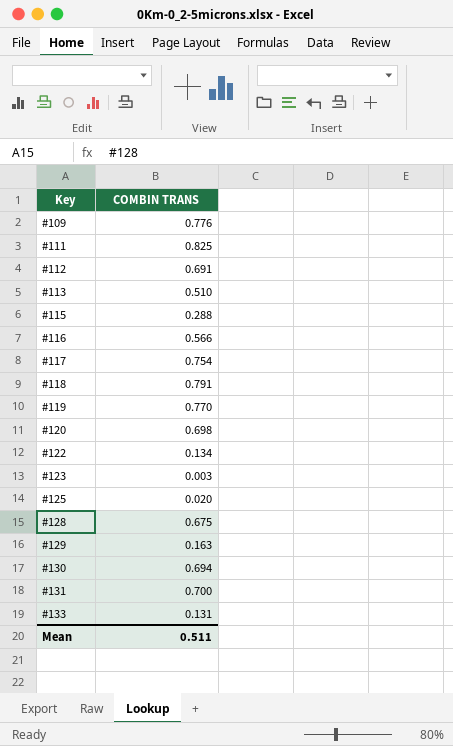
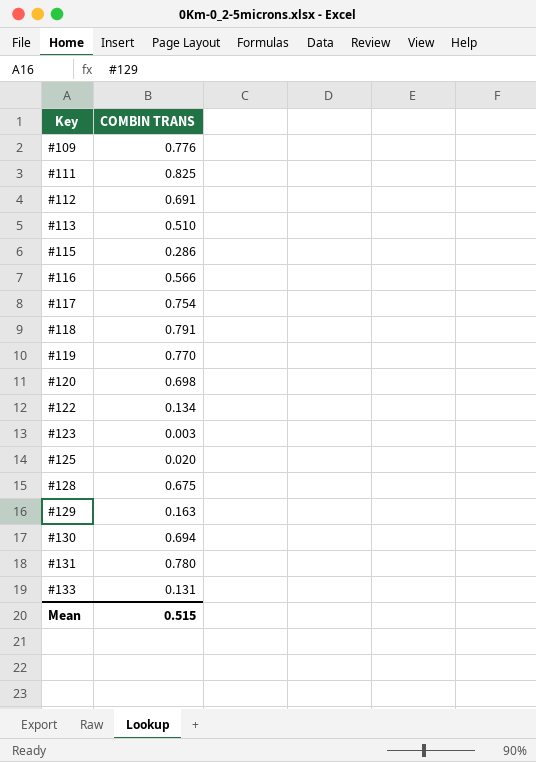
#115 | COMBIN TRANS: 0.288 -> 0.286
#131 | COMBIN TRANS: 0.700 -> 0.780
Mean | COMBIN TRANS: 0.511 -> 0.515

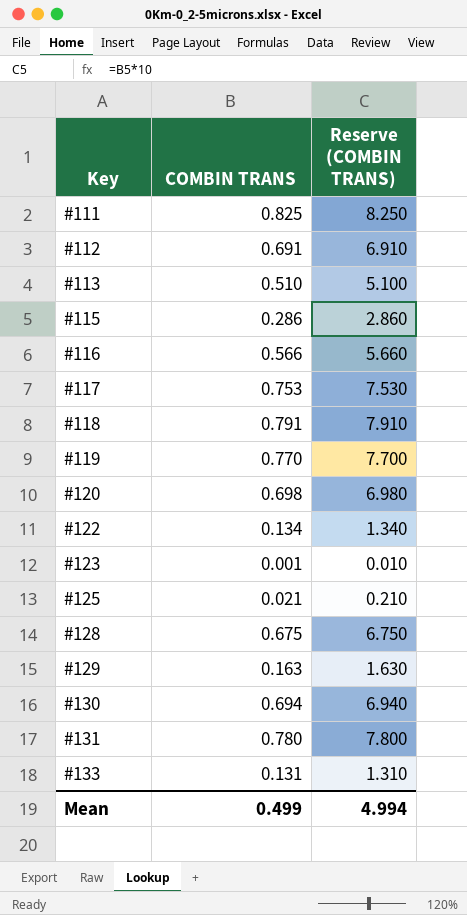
column Reserve (COMBIN TRANS) | formula: none -> [COMBIN TRANS] * 10
row #109: 0.776 -> none
#117 | COMBIN TRANS: 0.754 -> 0.753
#123 | COMBIN TRANS: 0.003 -> 0.001
#125 | COMBIN TRANS: 0.020 -> 0.021
Mean | COMBIN TRANS: 0.515 -> 0.499

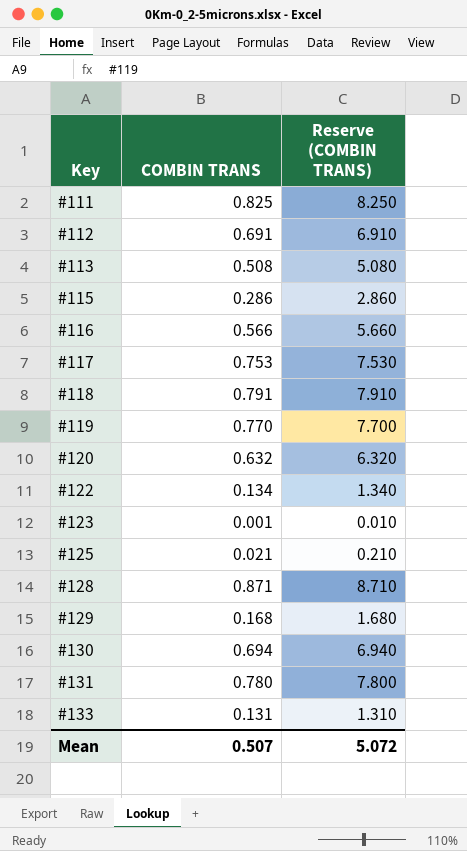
#113 | COMBIN TRANS: 0.510 -> 0.508
#113 | Reserve (COMBIN TRANS): 5.100 -> 5.080
#120 | COMBIN TRANS: 0.698 -> 0.632
#120 | Reserve (COMBIN TRANS): 6.980 -> 6.320
#128 | COMBIN TRANS: 0.675 -> 0.871
#128 | Reserve (COMBIN TRANS): 6.750 -> 8.710
#129 | COMBIN TRANS: 0.163 -> 0.168
#129 | Reserve (COMBIN TRANS): 1.630 -> 1.680
Mean | COMBIN TRANS: 0.499 -> 0.507
Mean | Reserve (COMBIN TRANS): 4.994 -> 5.072

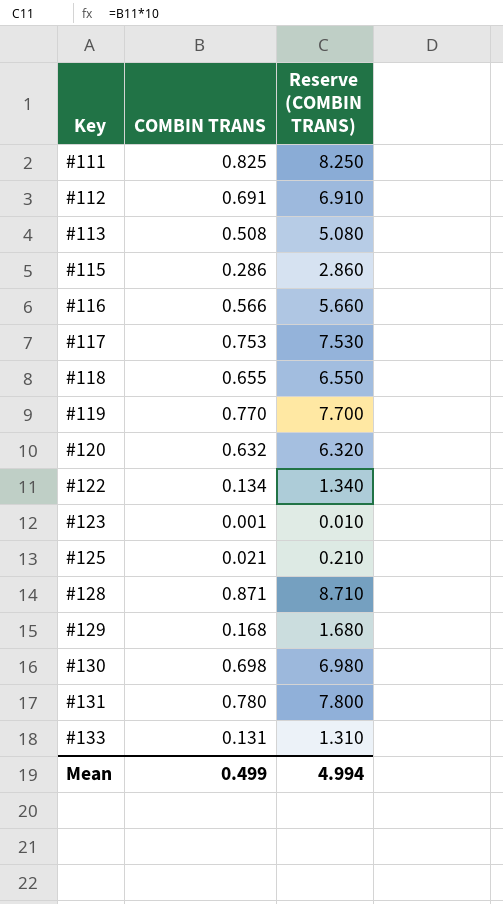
#118 | COMBIN TRANS: 0.791 -> 0.655
#118 | Reserve (COMBIN TRANS): 7.910 -> 6.550
#130 | COMBIN TRANS: 0.694 -> 0.698
#130 | Reserve (COMBIN TRANS): 6.940 -> 6.980
Mean | COMBIN TRANS: 0.507 -> 0.499
Mean | Reserve (COMBIN TRANS): 5.072 -> 4.994

